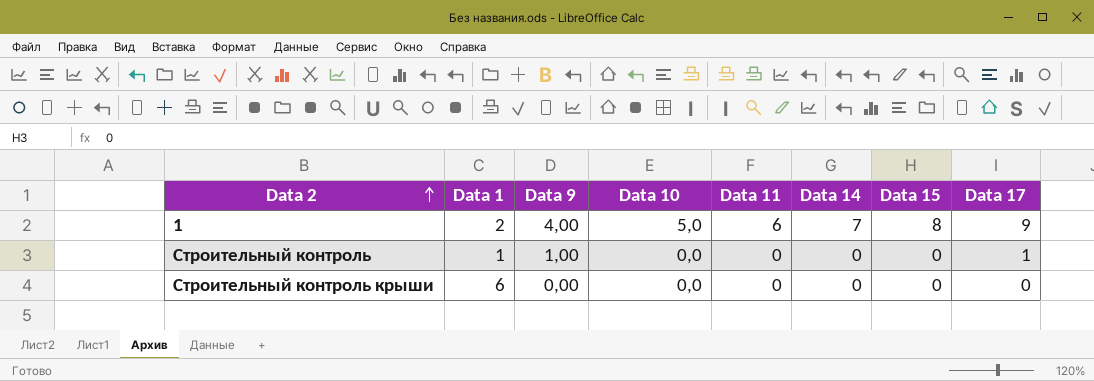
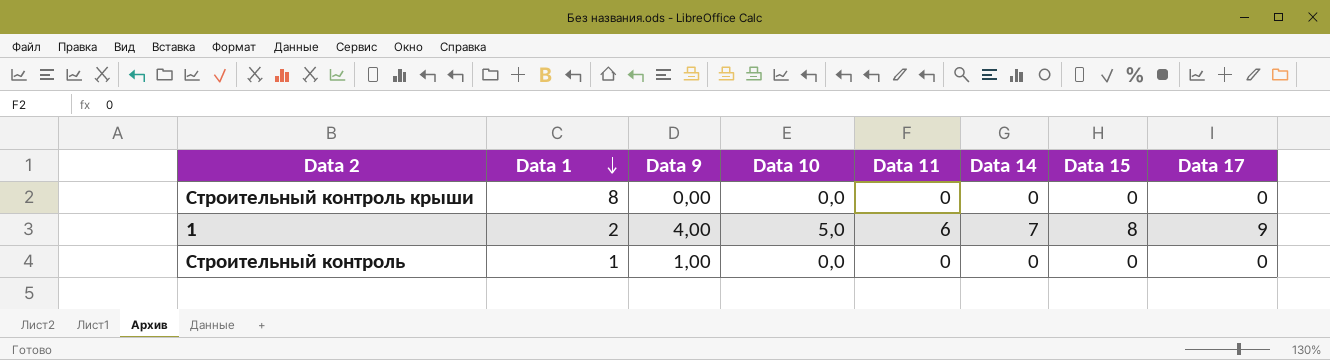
row order: Data 2 ascending -> Data 1 descending
Строительный контроль крыши | Data 1: 6 -> 8
Строительный контроль | Data 17: 1 -> 0

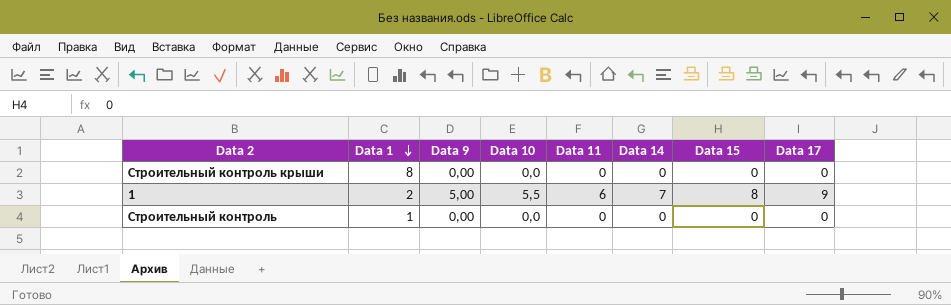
1 | Data 9: 4,00 -> 5,00
1 | Data 10: 5,0 -> 5,5
Строительный контроль | Data 9: 1,00 -> 0,00

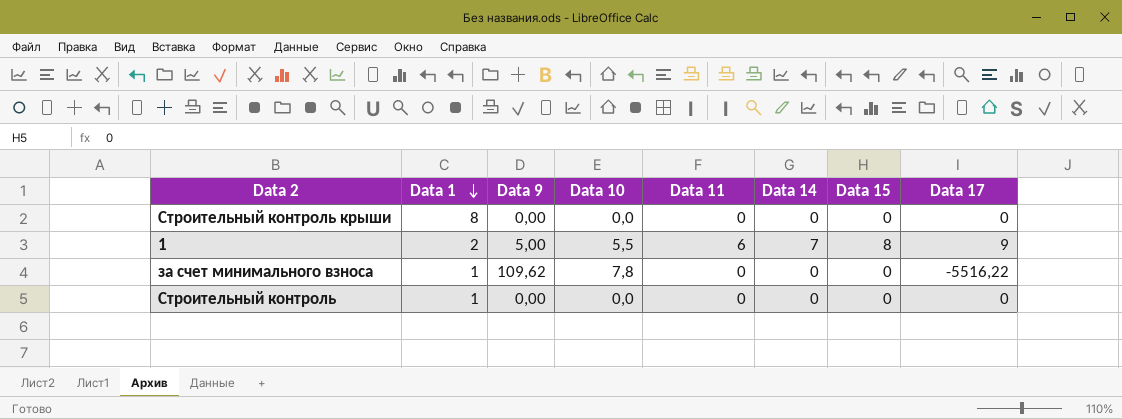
row за счет минимального взноса: none -> 1 | 109,62 | 7,8 | 0 | 0 | 0 | -5516,22

